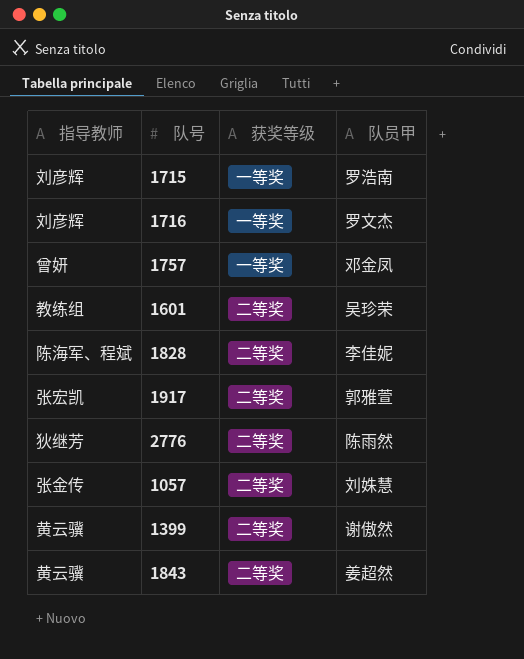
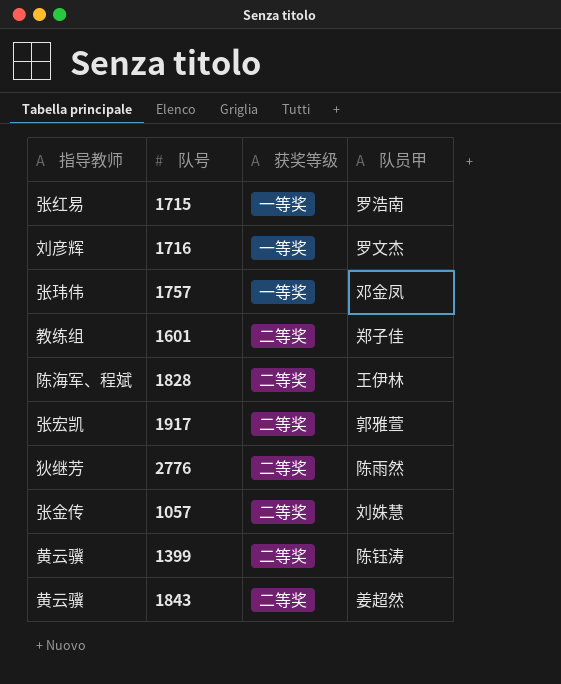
1715 | 指导教师: 刘彦辉 -> 张红易
1757 | 指导教师: 曾妍 -> 张玮伟
1601 | 队员甲: 吴珍荣 -> 郑子佳
1828 | 队员甲: 李佳妮 -> 王伊林
1399 | 队员甲: 谢傲然 -> 陈钰涛

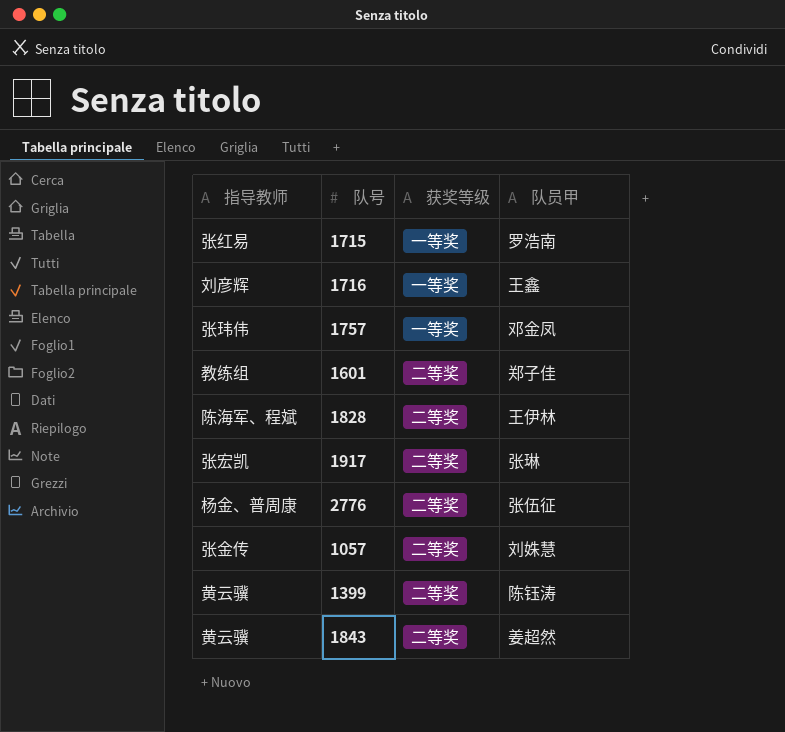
1716 | 队员甲: 罗文杰 -> 王鑫
1917 | 队员甲: 郭雅萱 -> 张琳
2776 | 指导教师: 狄继芳 -> 杨金、普周康
2776 | 队员甲: 陈雨然 -> 张伍征

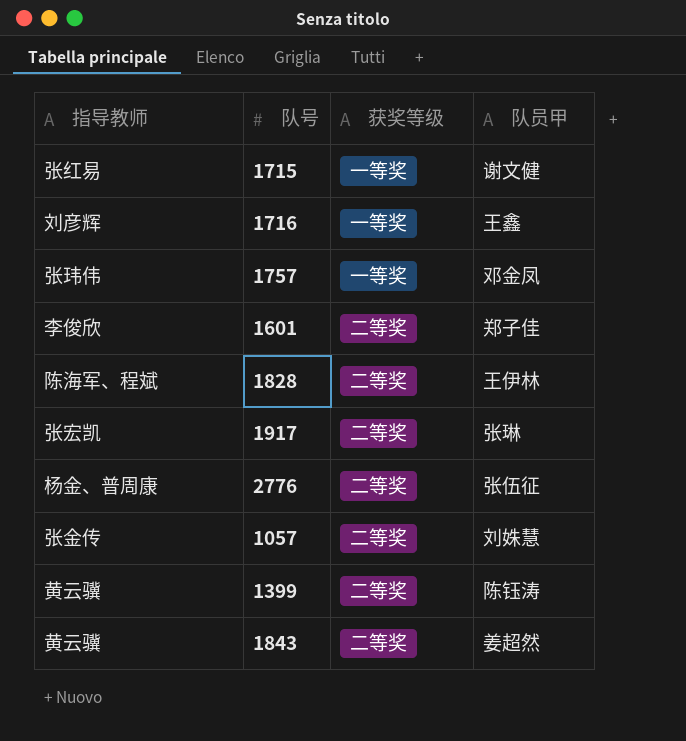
1715 | 队员甲: 罗浩南 -> 谢文健
1601 | 指导教师: 教练组 -> 李俊欣

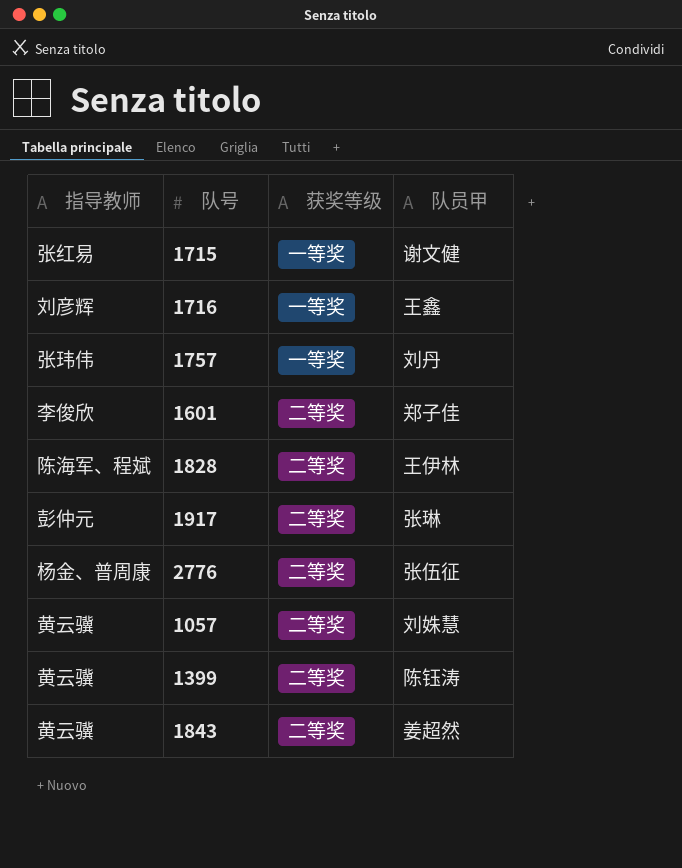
1757 | 队员甲: 邓金凤 -> 刘丹
1917 | 指导教师: 张宏凯 -> 彭仲元
1057 | 指导教师: 张金传 -> 黄云骥

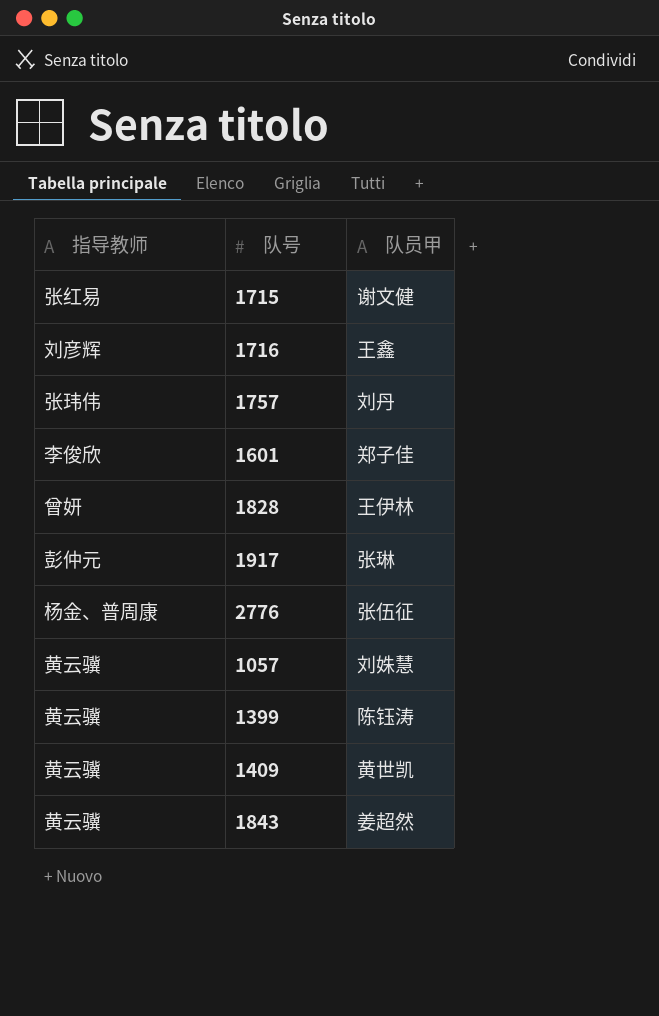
column 获奖等级 | position: 3 -> none
1828 | 指导教师: 陈海军、程斌 -> 曾妍
row 1409: none -> 黄云骥 | 黄世凯

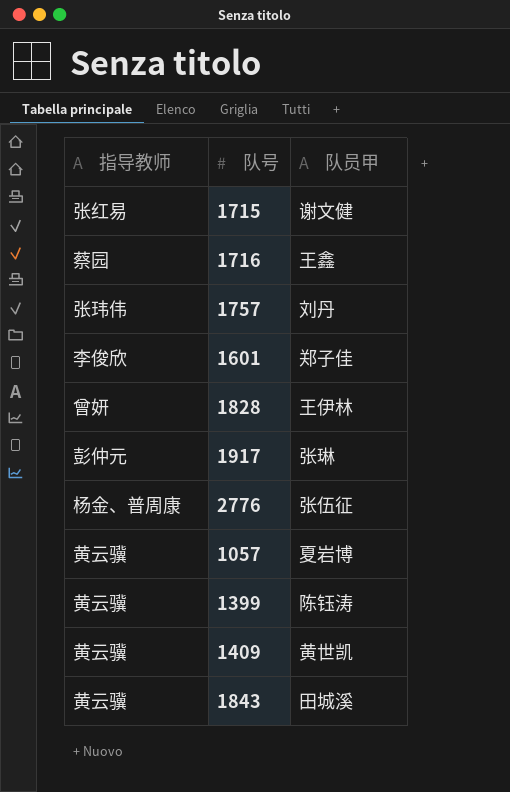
1716 | 指导教师: 刘彦辉 -> 蔡园
1057 | 队员甲: 刘姝慧 -> 夏岩博
1843 | 队员甲: 姜超然 -> 田城溪

